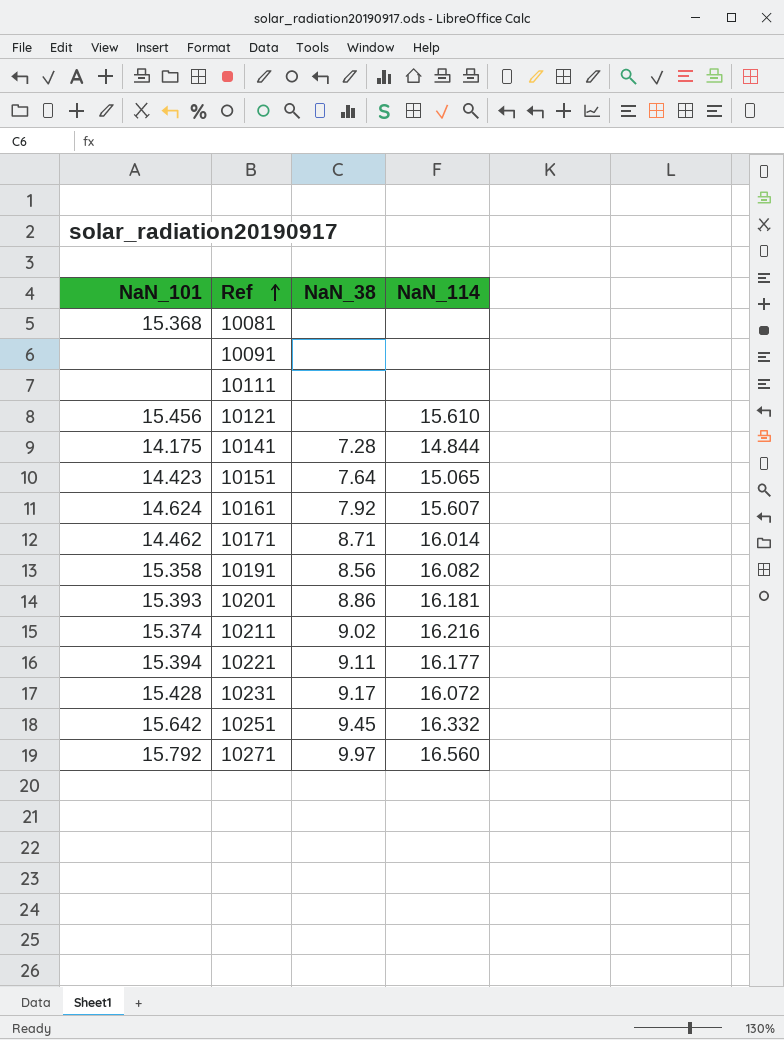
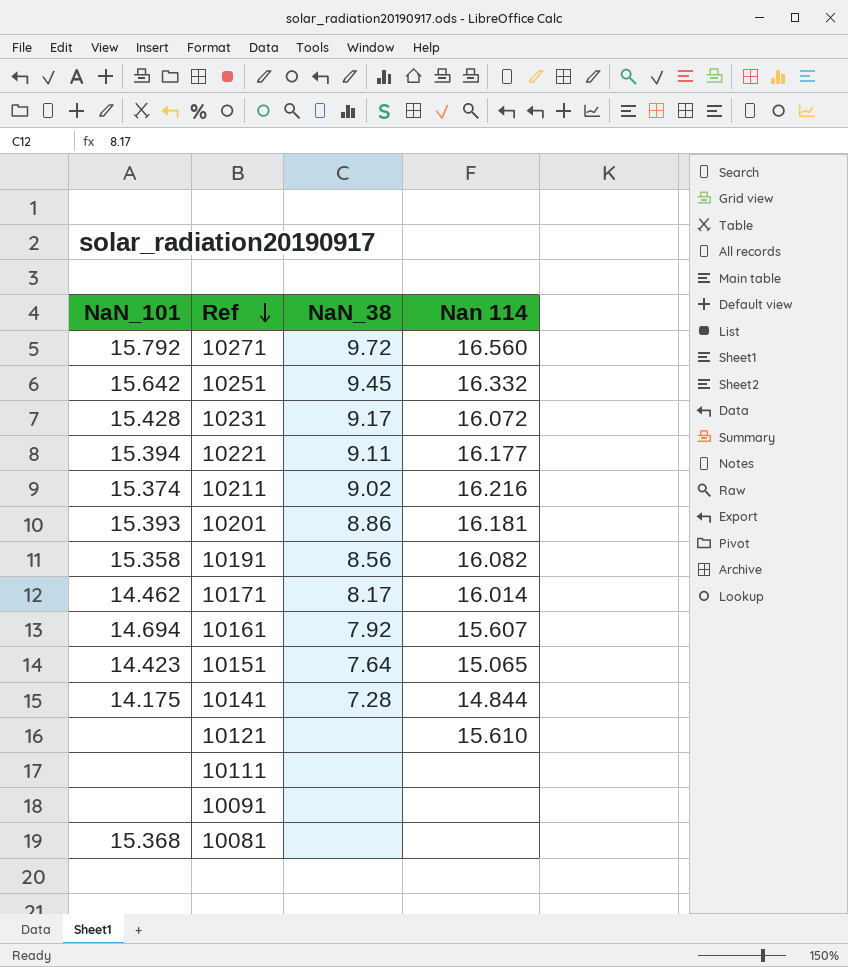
row order: Ref ascending -> Ref descending
column name: NaN_114 -> Nan 114
10271 | NaN_38: 9.97 -> 9.72
10171 | NaN_38: 8.71 -> 8.17
10161 | NaN_101: 14.624 -> 14.694
10121 | NaN_101: 15.456 -> none

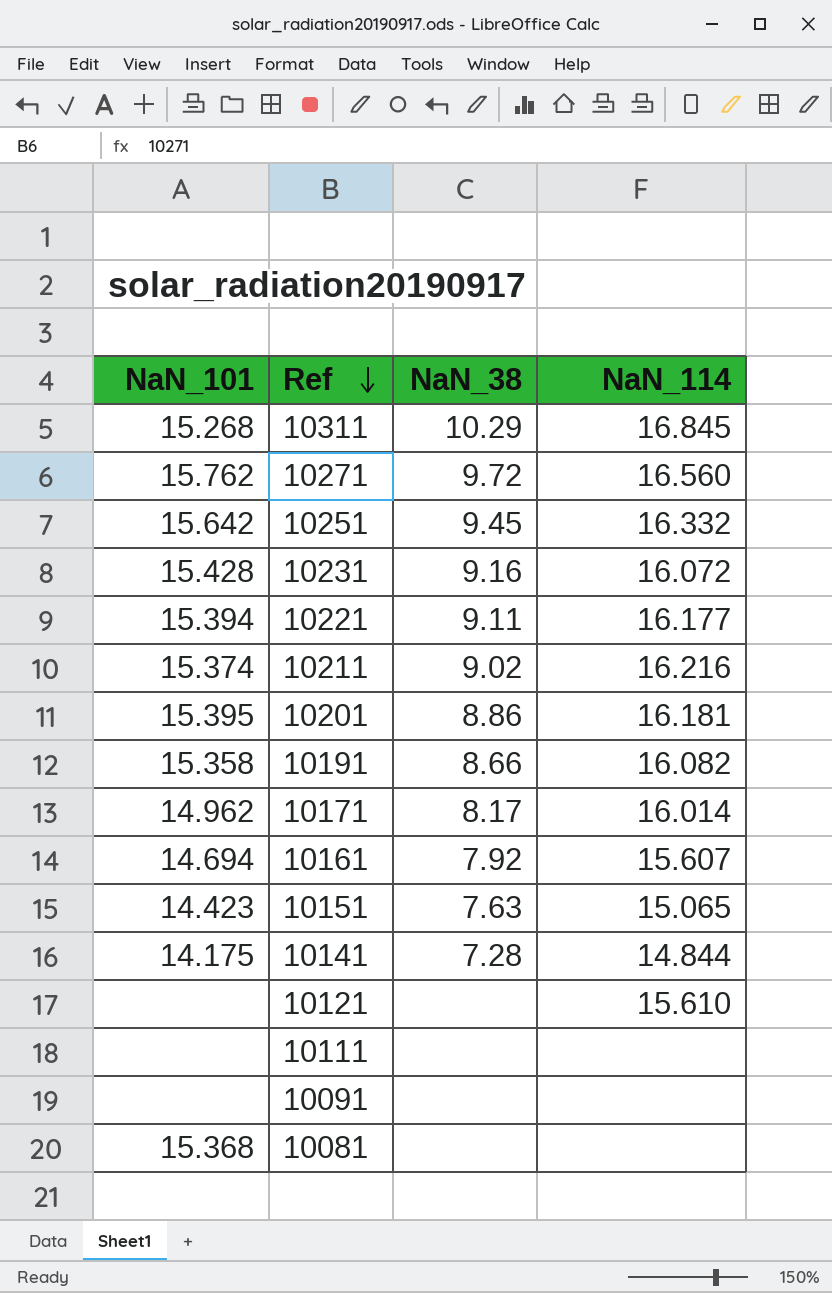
column name: Nan 114 -> NaN_114
row 10311: none -> 15.268 | 10.29 | 16.845
10271 | NaN_101: 15.792 -> 15.762
10231 | NaN_38: 9.17 -> 9.16
10201 | NaN_101: 15.393 -> 15.395
10191 | NaN_38: 8.56 -> 8.66
10171 | NaN_101: 14.462 -> 14.962
10151 | NaN_38: 7.64 -> 7.63

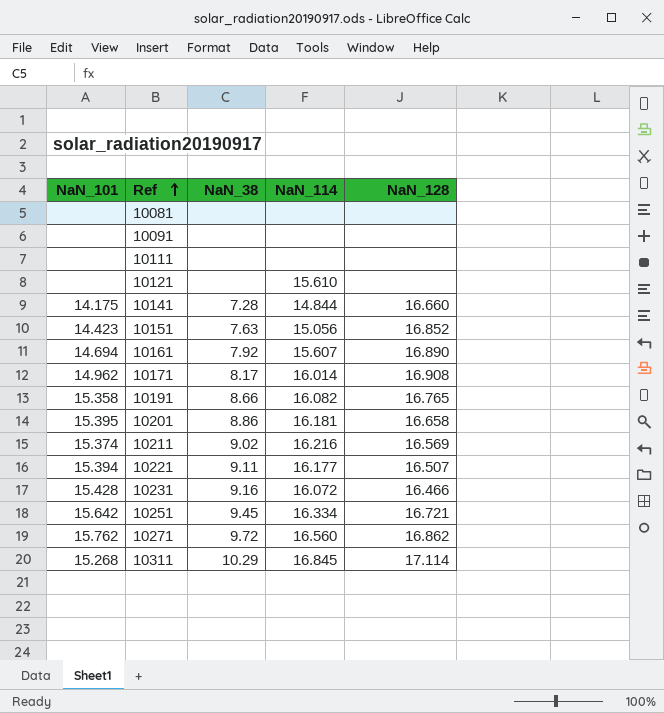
row order: Ref descending -> Ref ascending
column NaN_128 | position: none -> 5
10081 | NaN_101: 15.368 -> none
10151 | NaN_114: 15.065 -> 15.056
10251 | NaN_114: 16.332 -> 16.334

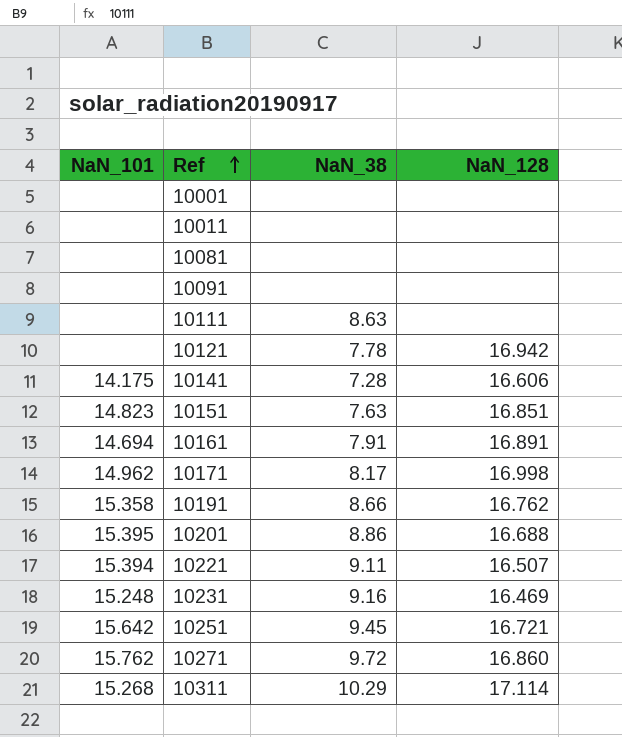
column NaN_114 | position: 4 -> none
row 10211: 15.374 | 9.02 | 16.216 | 16.569 -> none
row 10001: none -> none | none | none
row 10011: none -> none | none | none
10111 | NaN_38: none -> 8.63
10121 | NaN_38: none -> 7.78
10121 | NaN_128: none -> 16.942
10141 | NaN_128: 16.660 -> 16.606
10151 | NaN_101: 14.423 -> 14.823
10151 | NaN_128: 16.852 -> 16.851
10161 | NaN_38: 7.92 -> 7.91
10161 | NaN_128: 16.890 -> 16.891
10171 | NaN_128: 16.908 -> 16.998
10191 | NaN_128: 16.765 -> 16.762
10201 | NaN_128: 16.658 -> 16.688
10231 | NaN_101: 15.428 -> 15.248
10231 | NaN_128: 16.466 -> 16.469
10271 | NaN_128: 16.862 -> 16.860

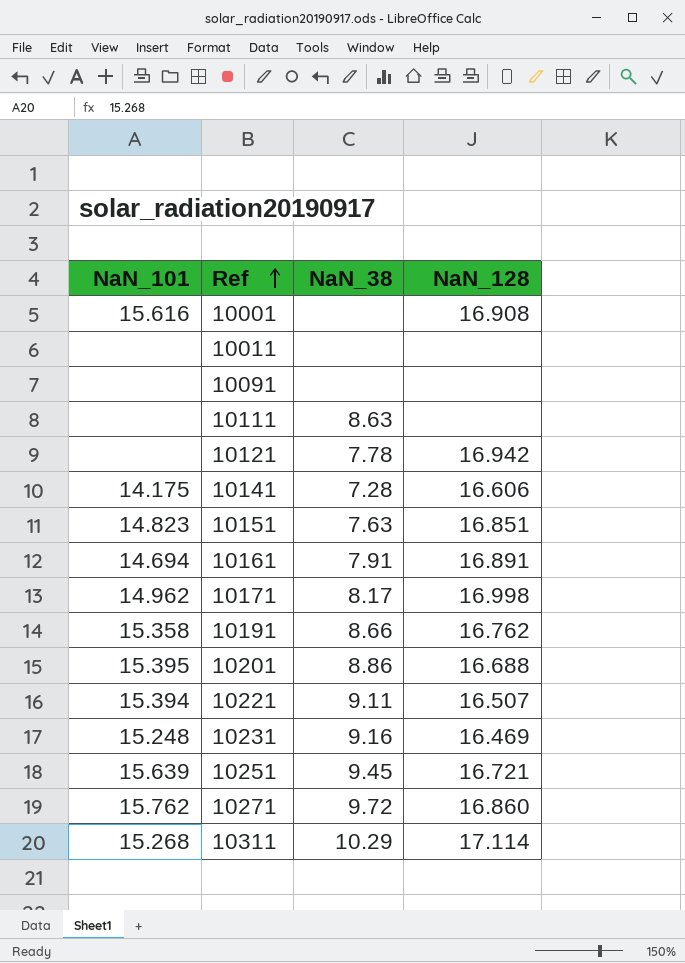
row 10081: none | none | none -> none
10001 | NaN_101: none -> 15.616
10001 | NaN_128: none -> 16.908
10251 | NaN_101: 15.642 -> 15.639

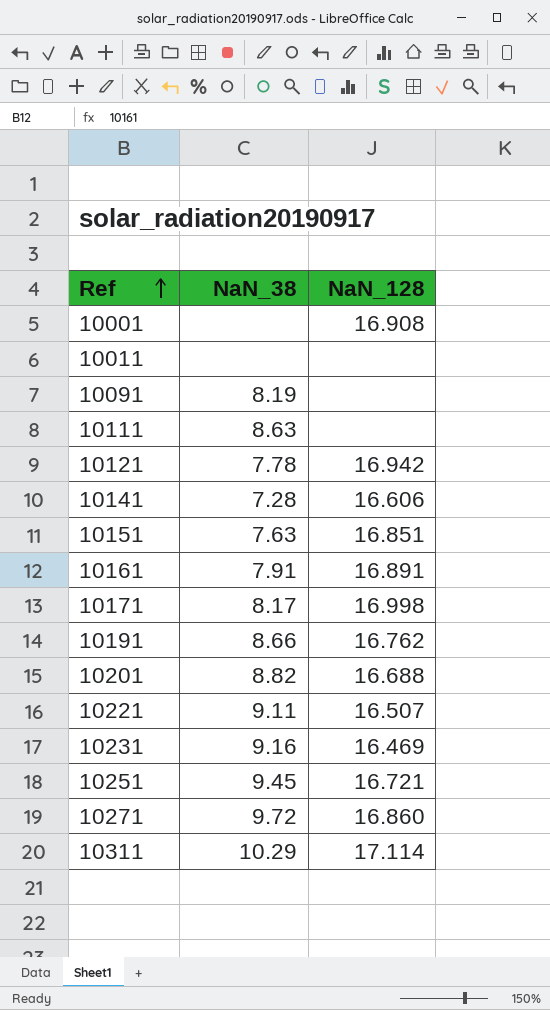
column NaN_101 | position: 1 -> none
10091 | NaN_38: none -> 8.19
10201 | NaN_38: 8.86 -> 8.82

